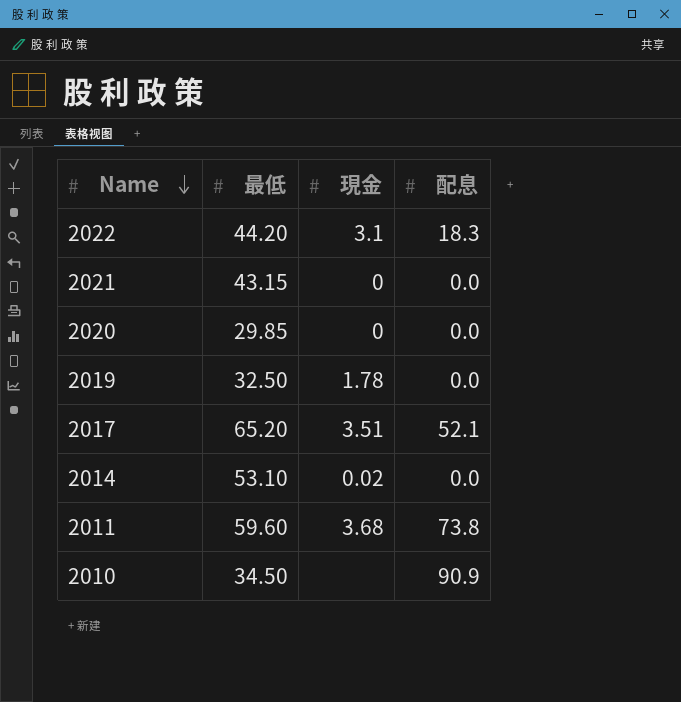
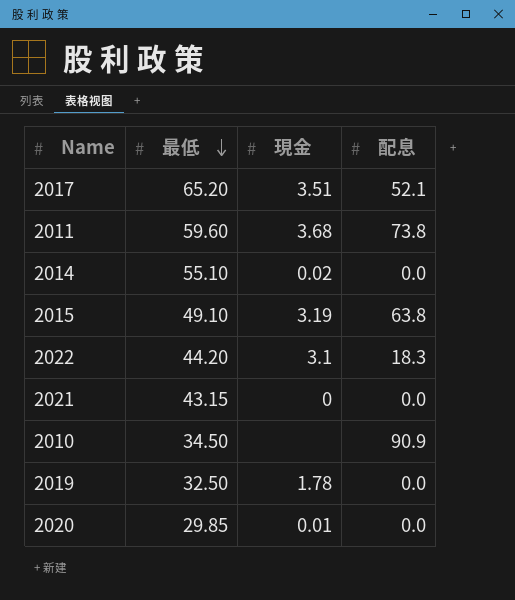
row order: Name descending -> 最低 descending
2014 | 最低: 53.10 -> 55.10
row 2015: none -> 49.10 | 3.19 | 63.8
2020 | 現金: 0 -> 0.01

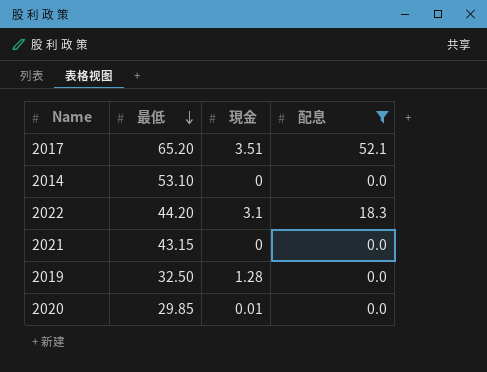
filter: none -> 配息 <= 52.1
2014 | 最低: 55.10 -> 53.10
2014 | 現金: 0.02 -> 0
2019 | 現金: 1.78 -> 1.28

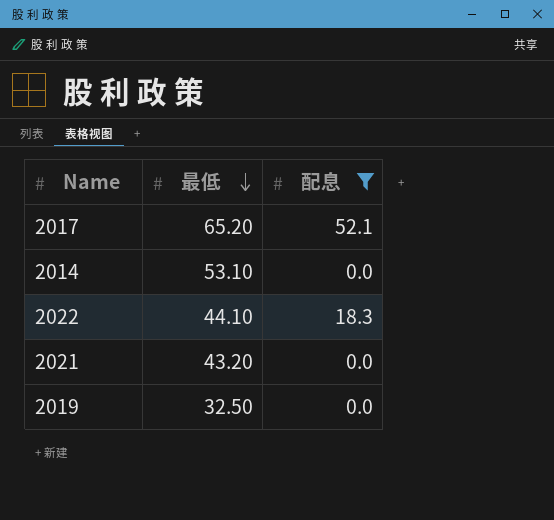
column 現金 | position: 3 -> none
row 2020: 29.85 | 0.01 | 0.0 -> none
2022 | 最低: 44.20 -> 44.10
2021 | 最低: 43.15 -> 43.20

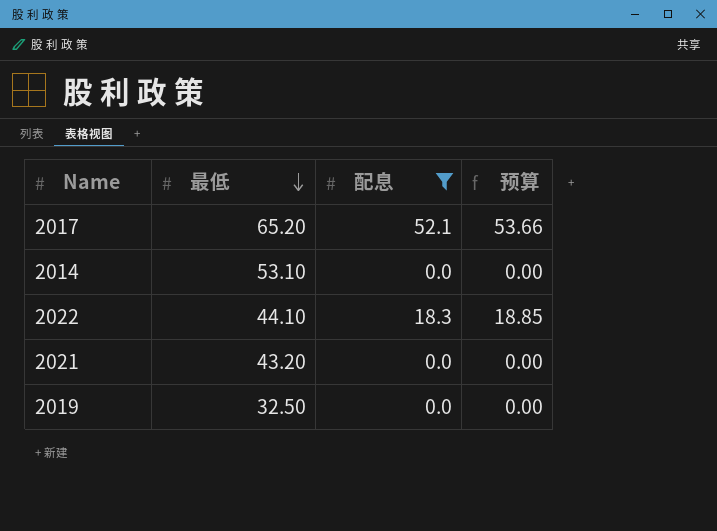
column 预算 | formula: none -> [配息] * 1.03

